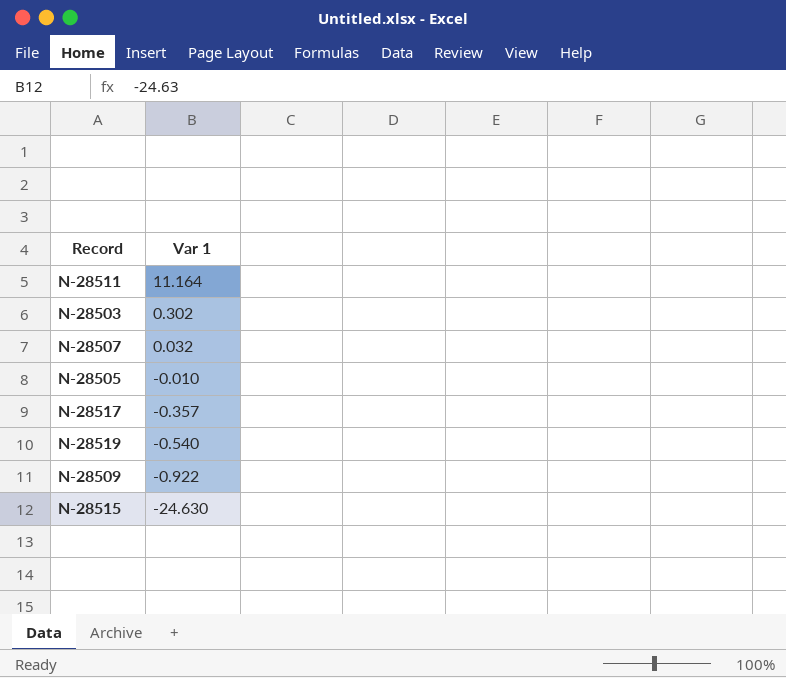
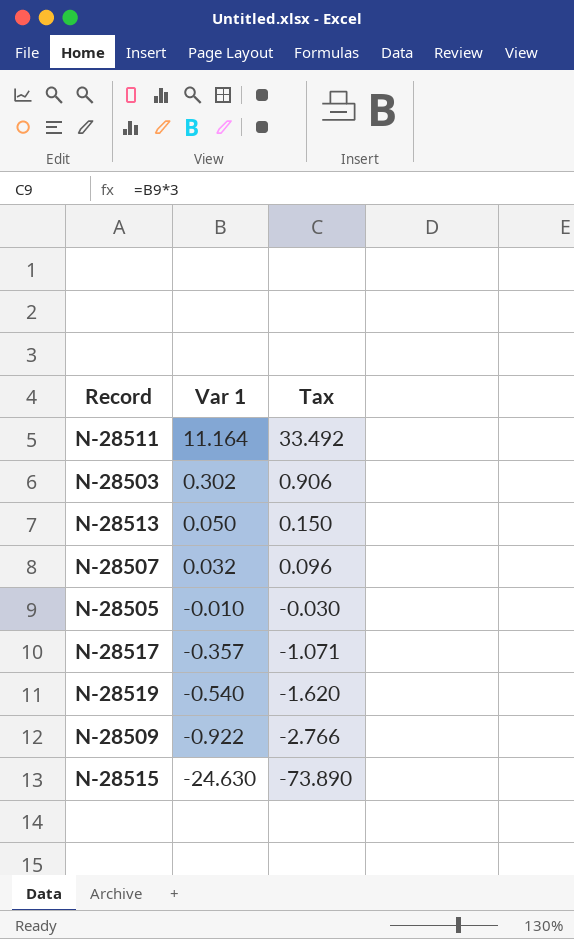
column Tax | formula: none -> [Var 1] * 3
row N-28513: none -> 0.050 | 0.150

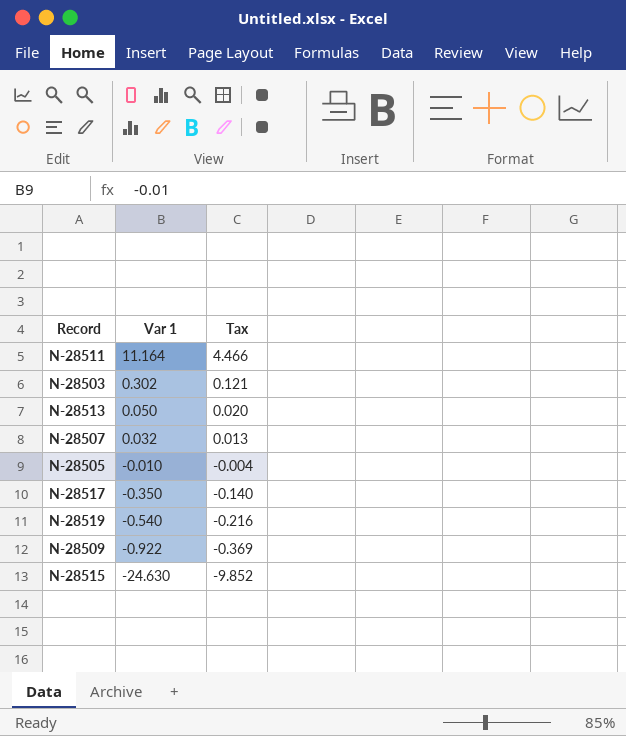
column Tax | formula: [Var 1] * 3 -> [Var 1] * 0.4
N-28517 | Var 1: -0.357 -> -0.350

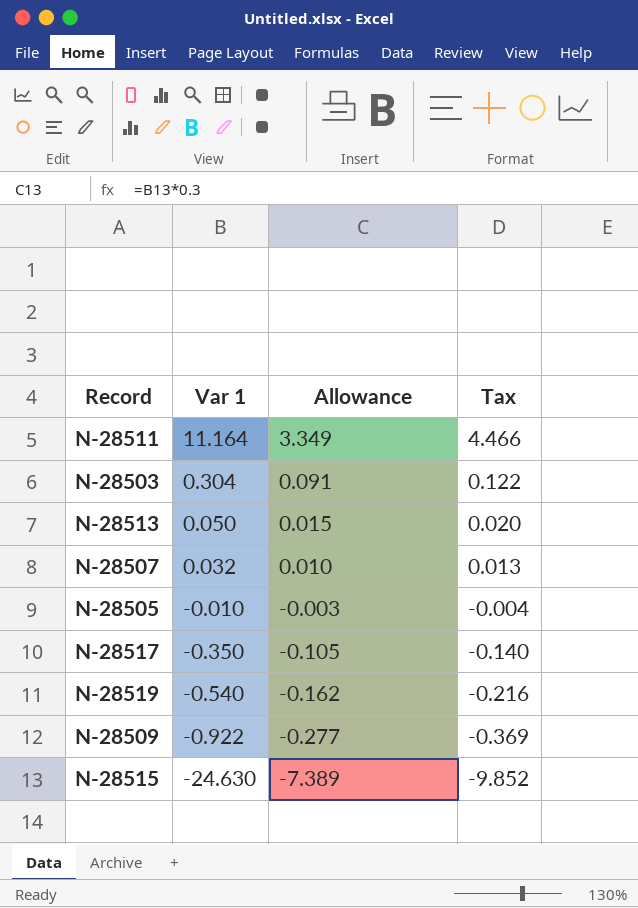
column Allowance | formula: none -> [Var 1] * 0.3
N-28503 | Var 1: 0.302 -> 0.304
N-28503 | Tax: 0.121 -> 0.122

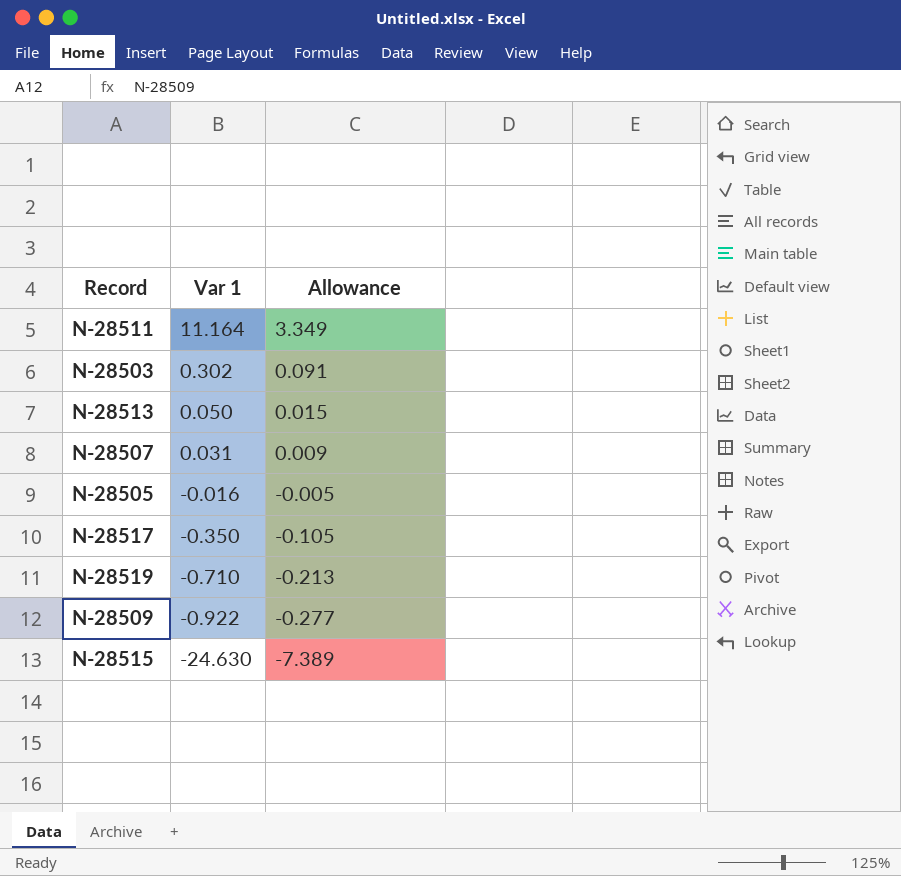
column Tax | formula: [Var 1] * 0.4 -> none
N-28503 | Var 1: 0.304 -> 0.302
N-28507 | Var 1: 0.032 -> 0.031
N-28507 | Allowance: 0.010 -> 0.009
N-28505 | Var 1: -0.010 -> -0.016
N-28505 | Allowance: -0.003 -> -0.005
N-28519 | Var 1: -0.540 -> -0.710
N-28519 | Allowance: -0.162 -> -0.213

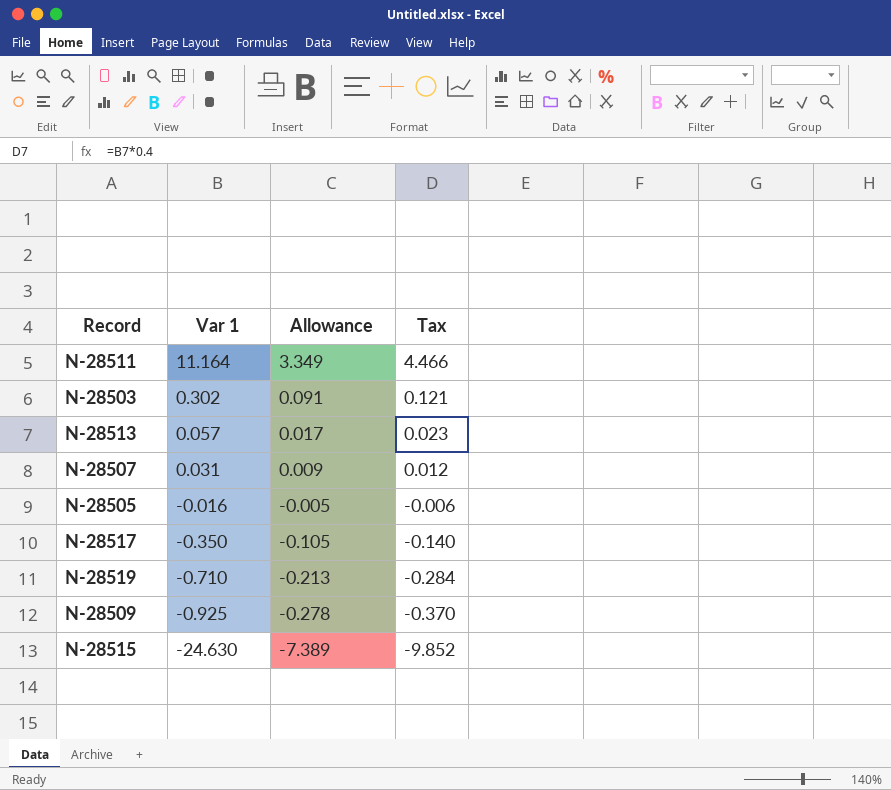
column Tax | formula: none -> [Var 1] * 0.4
N-28513 | Var 1: 0.050 -> 0.057
N-28513 | Allowance: 0.015 -> 0.017
N-28509 | Var 1: -0.922 -> -0.925
N-28509 | Allowance: -0.277 -> -0.278

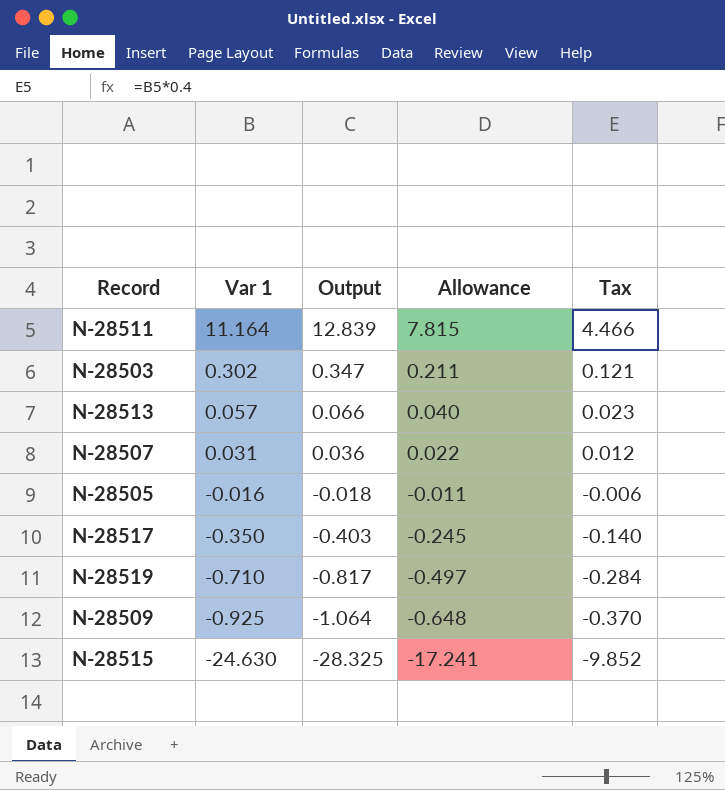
column Output | formula: none -> [Var 1] * 1.15
column Allowance | formula: [Var 1] * 0.3 -> [Var 1] * 0.7

